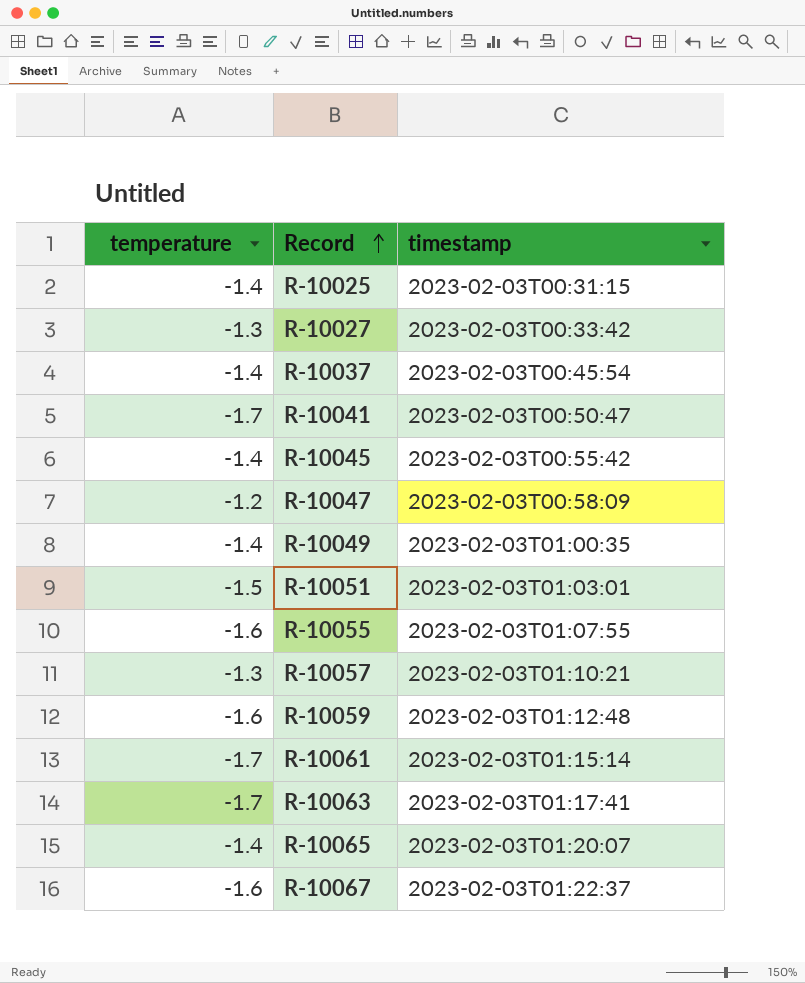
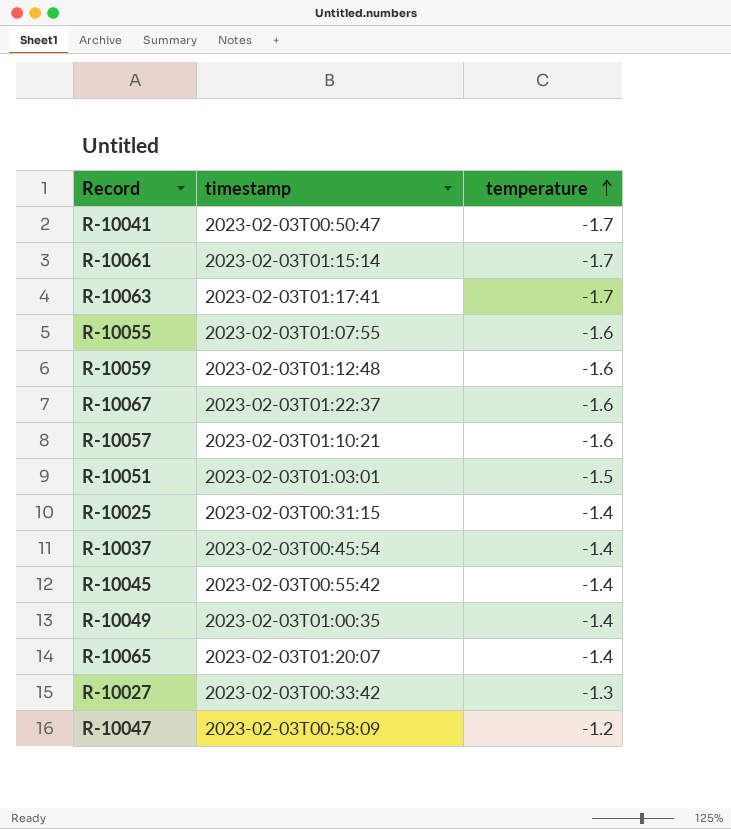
row order: Record ascending -> temperature ascending
column temperature | position: 1 -> 3
R-10057 | temperature: -1.3 -> -1.6

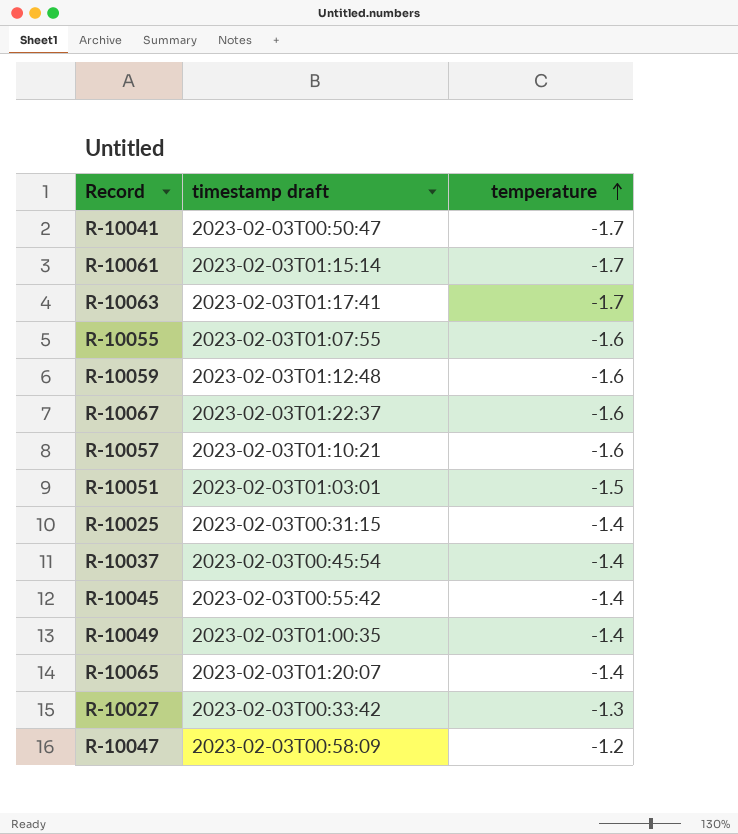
column name: timestamp -> timestamp draft

